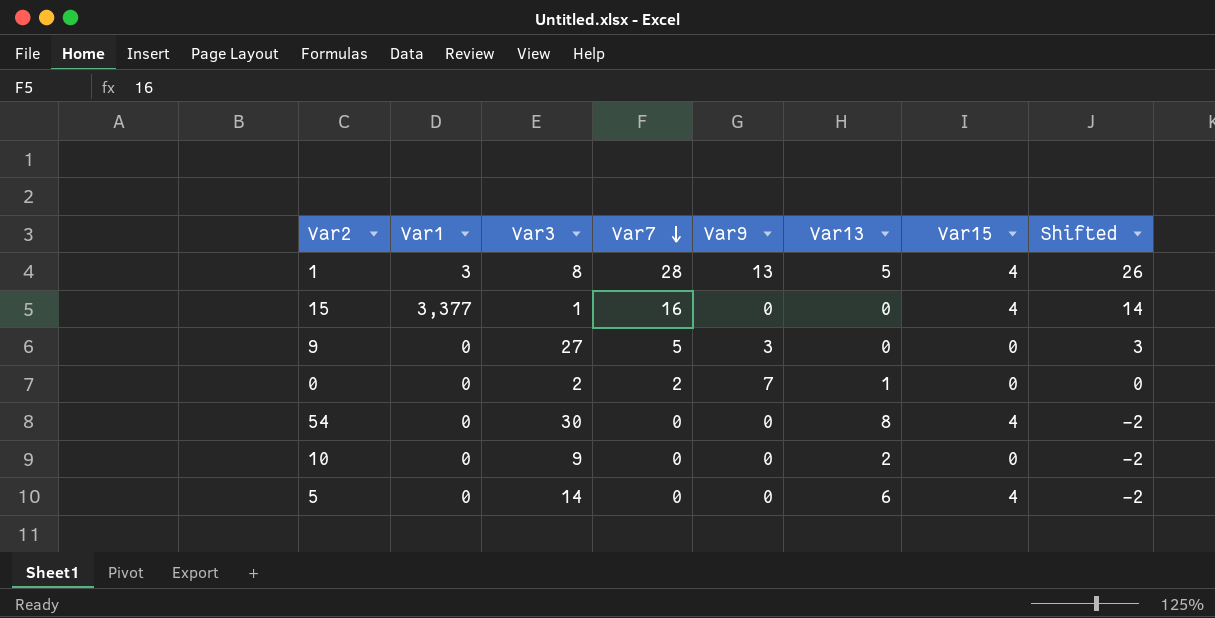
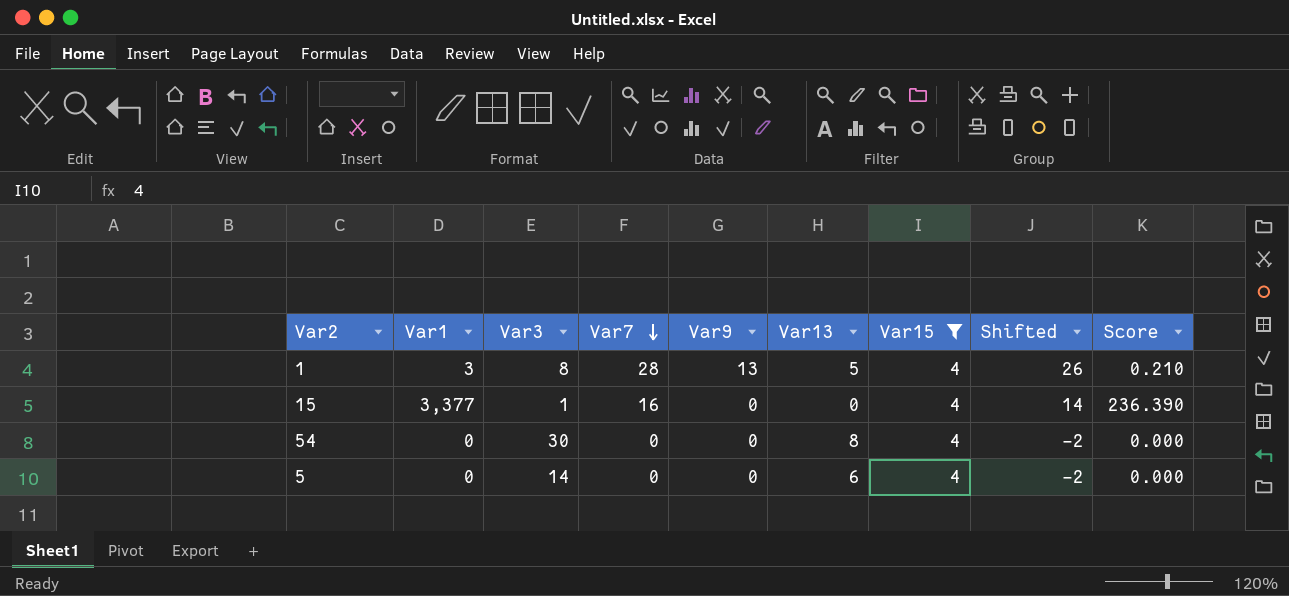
filter: none -> Var15 = 4
column Score | formula: none -> [Var1] * 0.07

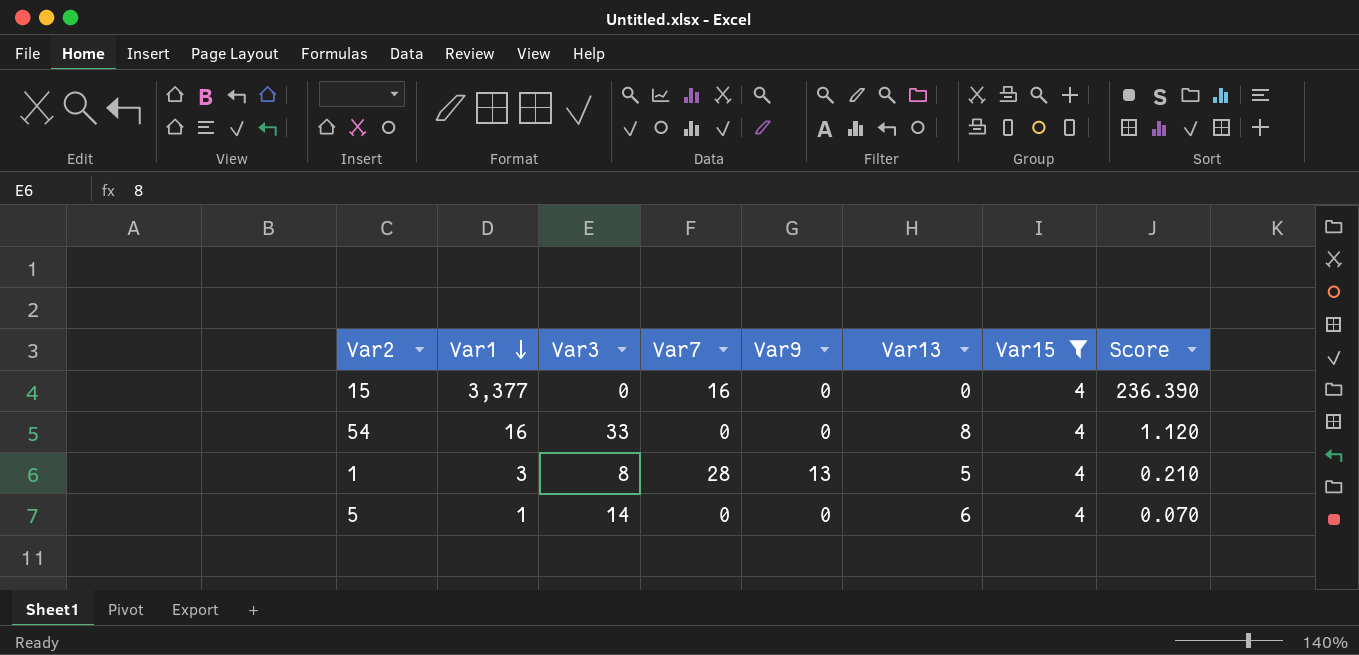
row order: Var7 descending -> Var1 descending
column Shifted | formula: [Var7] - 2 -> none
15 | Var3: 1 -> 0
54 | Var1: 0 -> 16
54 | Var3: 30 -> 33
54 | Score: 0.000 -> 1.120
5 | Var1: 0 -> 1
5 | Score: 0.000 -> 0.070

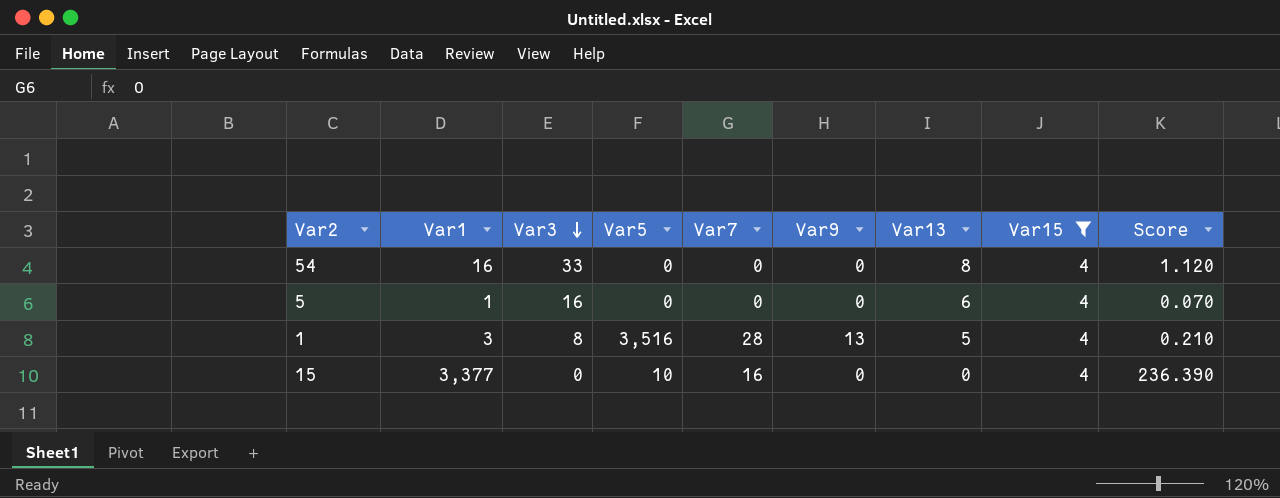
row order: Var1 descending -> Var3 descending
column Var5 | position: none -> 4
5 | Var3: 14 -> 16

